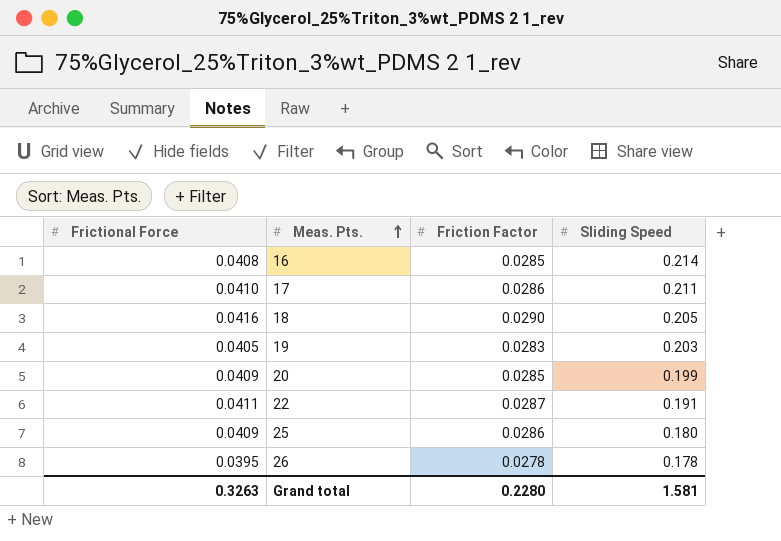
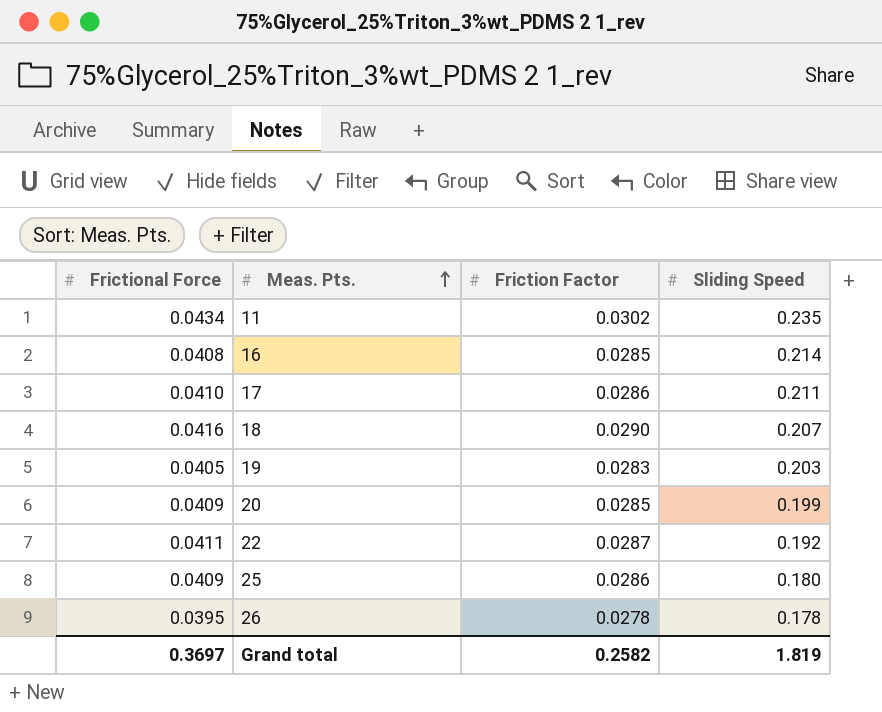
row 11: none -> 0.0434 | 0.0302 | 0.235
18 | Sliding Speed: 0.205 -> 0.207
22 | Sliding Speed: 0.191 -> 0.192
Grand total | Frictional Force: 0.3263 -> 0.3697
Grand total | Friction Factor: 0.2280 -> 0.2582
Grand total | Sliding Speed: 1.581 -> 1.819

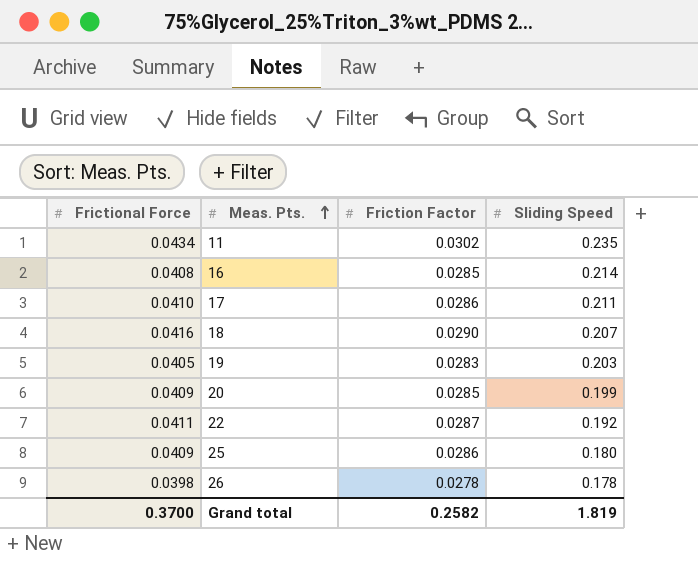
26 | Frictional Force: 0.0395 -> 0.0398
Grand total | Frictional Force: 0.3697 -> 0.3700

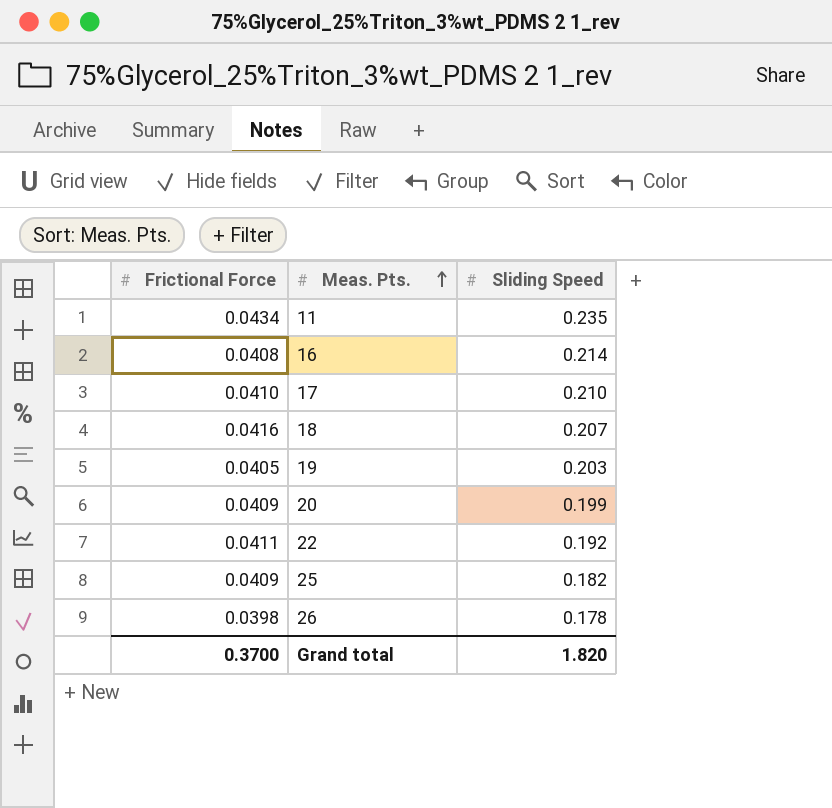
column Friction Factor | position: 3 -> none
17 | Sliding Speed: 0.211 -> 0.210
25 | Sliding Speed: 0.180 -> 0.182
Grand total | Sliding Speed: 1.819 -> 1.820

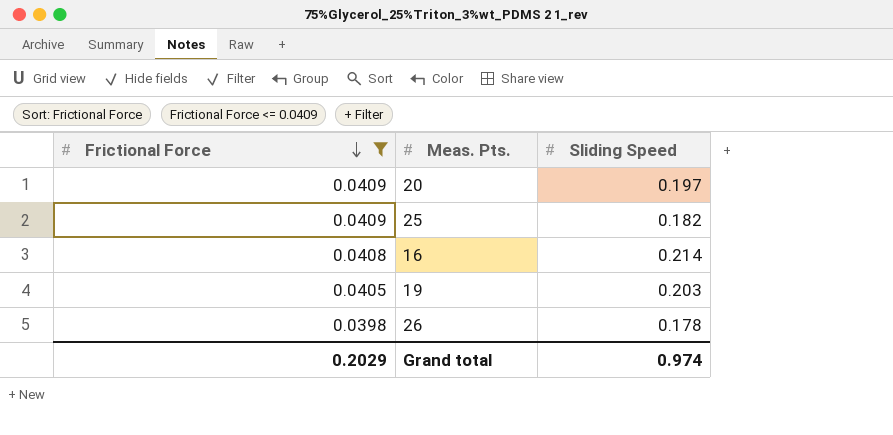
filter: none -> Frictional Force <= 0.0409
row order: Meas. Pts. ascending -> Frictional Force descending
20 | Sliding Speed: 0.199 -> 0.197
Grand total | Frictional Force: 0.3700 -> 0.2029
Grand total | Sliding Speed: 1.820 -> 0.974

